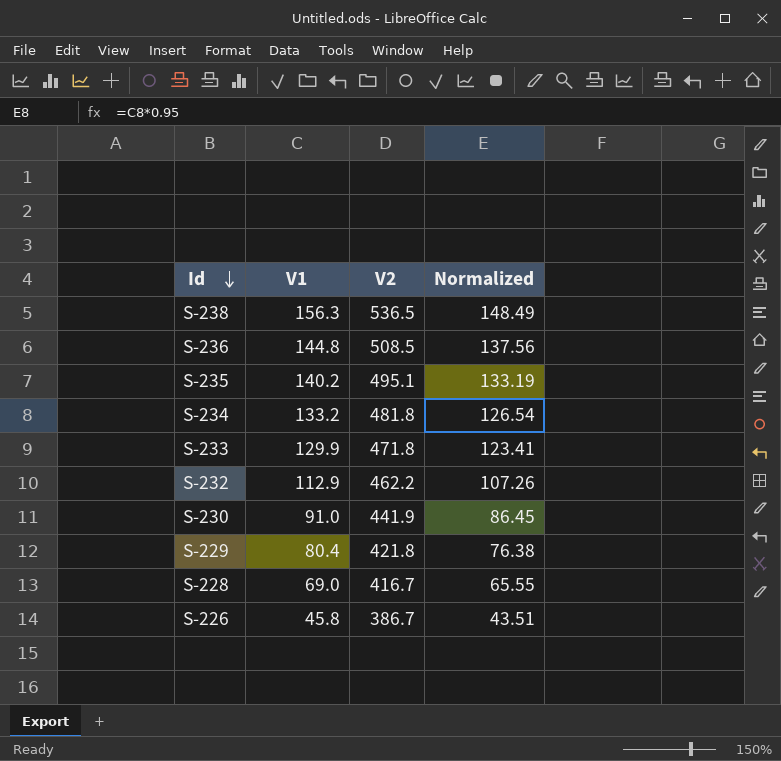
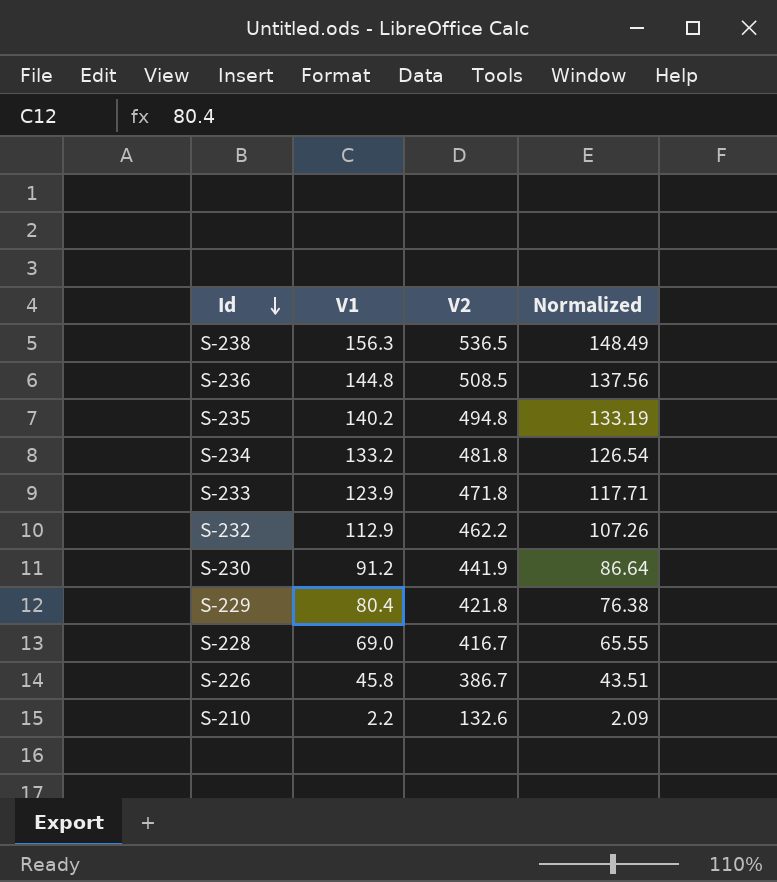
S-235 | V2: 495.1 -> 494.8
S-233 | V1: 129.9 -> 123.9
S-233 | Normalized: 123.41 -> 117.71
S-230 | V1: 91.0 -> 91.2
S-230 | Normalized: 86.45 -> 86.64
row S-210: none -> 2.2 | 132.6 | 2.09

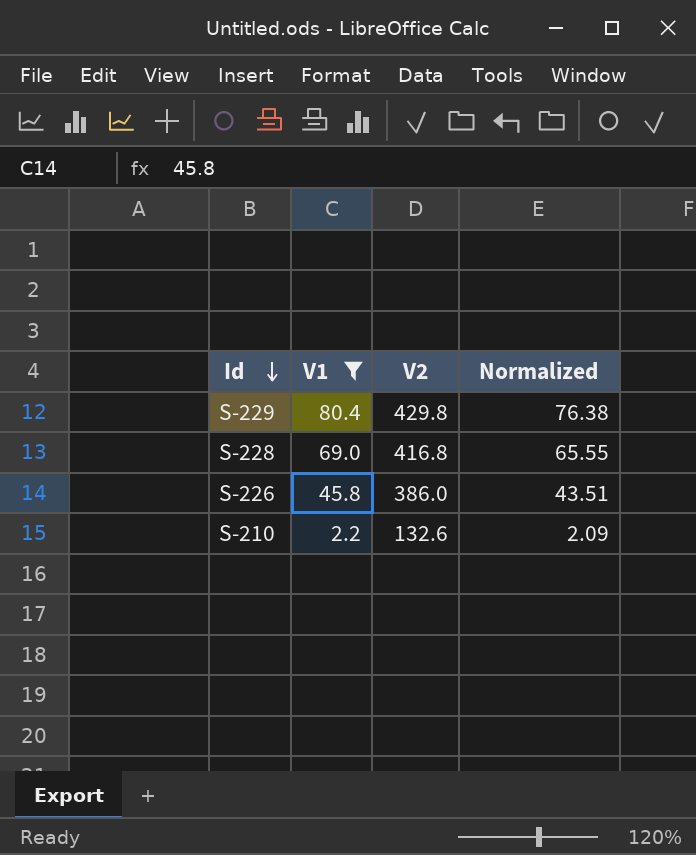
filter: none -> V1 <= 80.4
S-229 | V2: 421.8 -> 429.8
S-228 | V2: 416.7 -> 416.8
S-226 | V2: 386.7 -> 386.0

